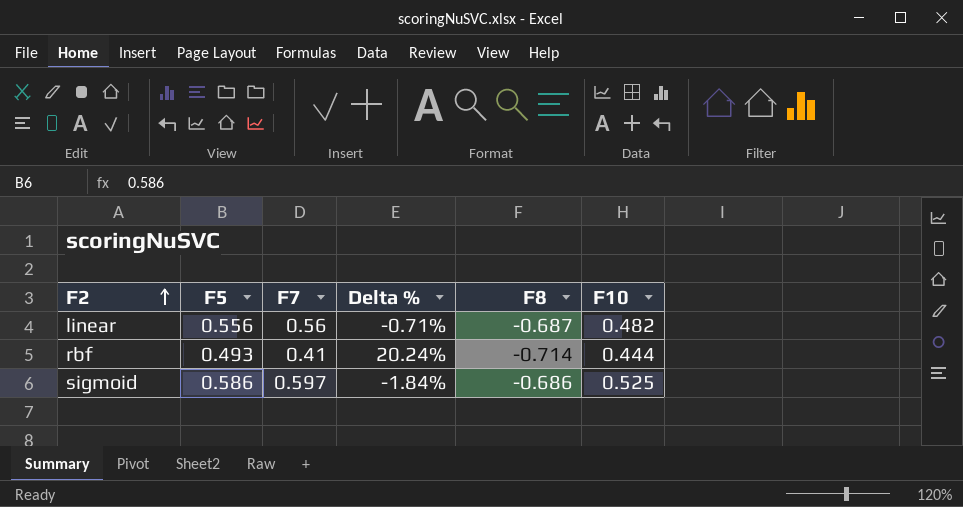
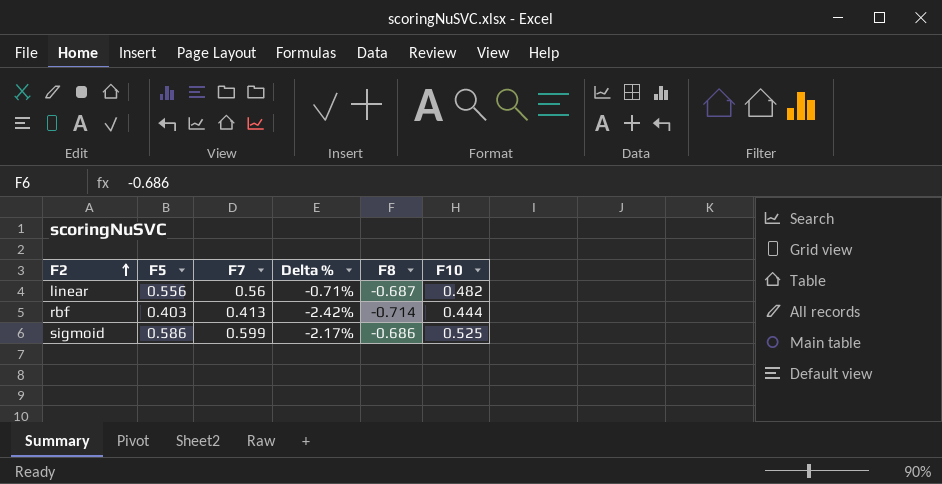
rbf | F5: 0.493 -> 0.403
rbf | F7: 0.41 -> 0.413
rbf | Delta %: 20.24% -> -2.42%
sigmoid | F7: 0.597 -> 0.599
sigmoid | Delta %: -1.84% -> -2.17%

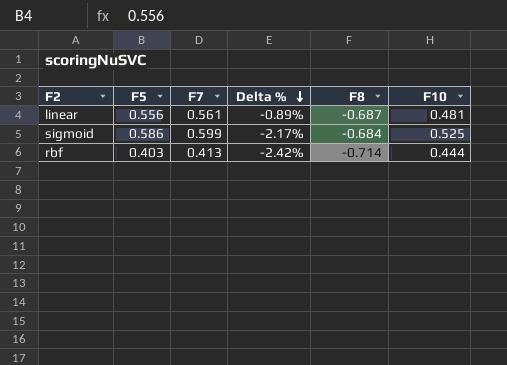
row order: F2 ascending -> Delta % descending
linear | F7: 0.56 -> 0.561
linear | Delta %: -0.71% -> -0.89%
linear | F10: 0.482 -> 0.481
sigmoid | F8: -0.686 -> -0.684

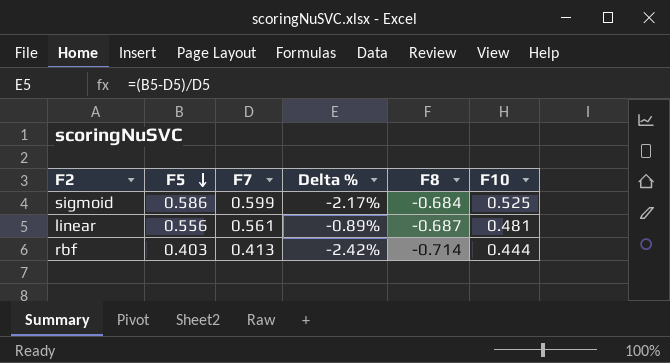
row order: Delta % descending -> F5 descending

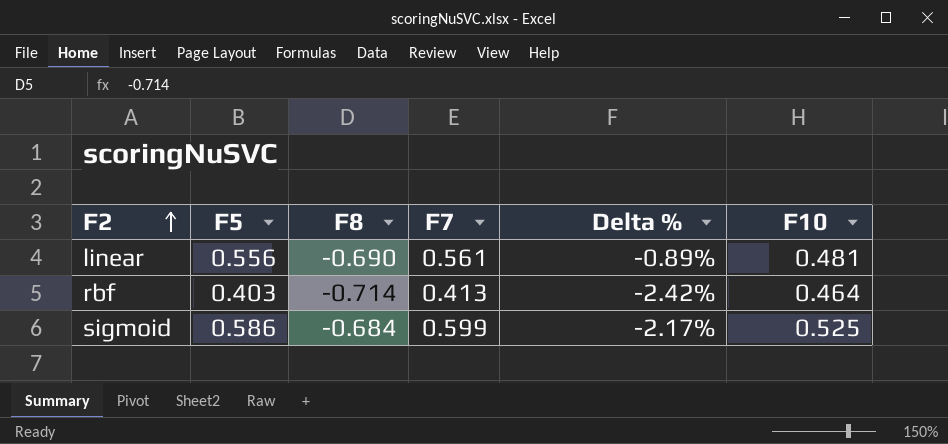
row order: F5 descending -> F2 ascending
column F8 | position: 5 -> 3
linear | F8: -0.687 -> -0.690
rbf | F10: 0.444 -> 0.464

